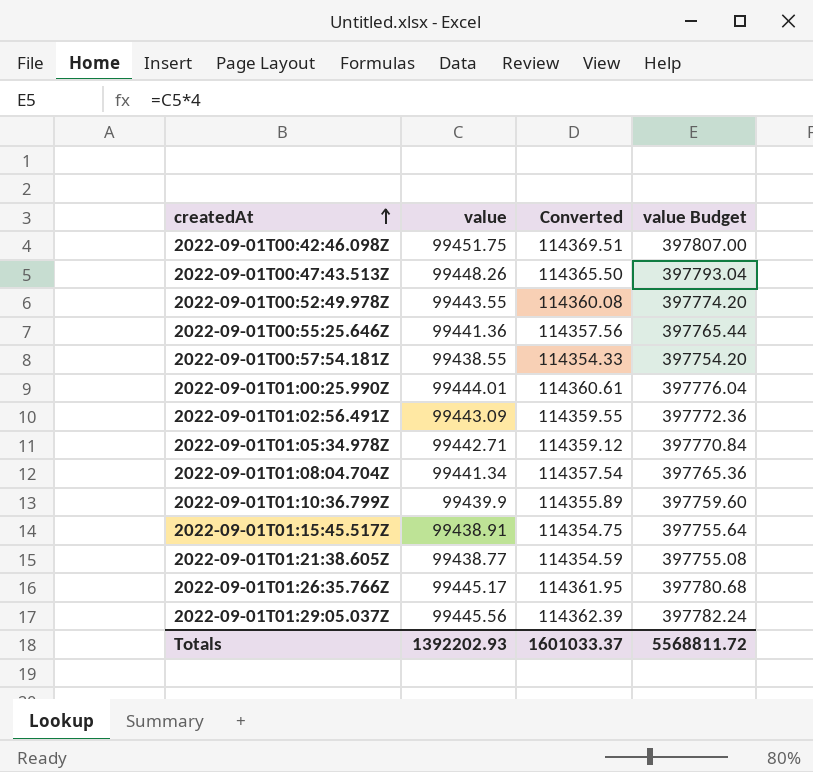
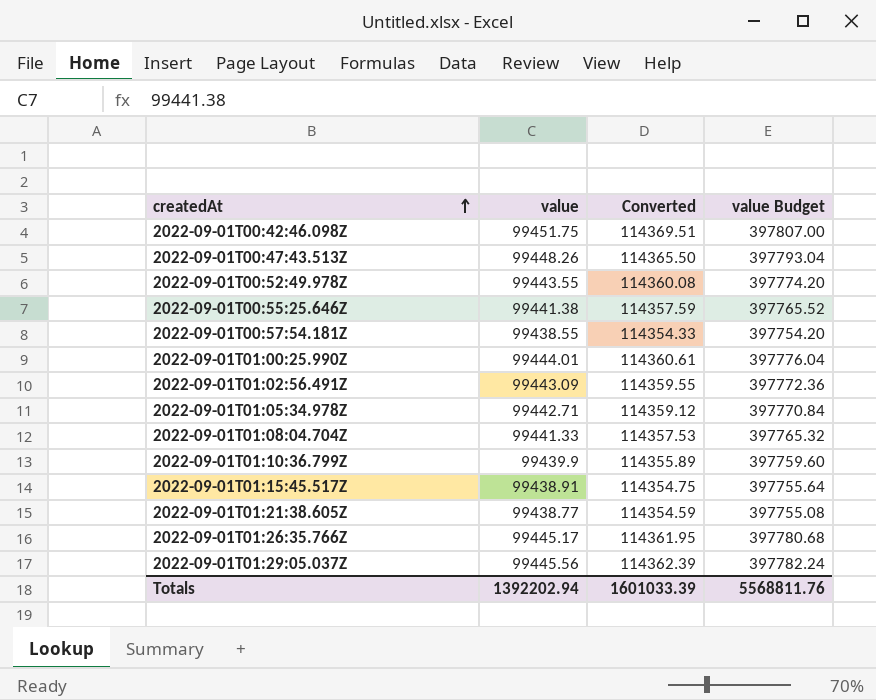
2022-09-01T00:55:25.646Z | value: 99441.36 -> 99441.38
2022-09-01T00:55:25.646Z | Converted: 114357.56 -> 114357.59
2022-09-01T00:55:25.646Z | value Budget: 397765.44 -> 397765.52
2022-09-01T01:08:04.704Z | value: 99441.34 -> 99441.33
2022-09-01T01:08:04.704Z | Converted: 114357.54 -> 114357.53
2022-09-01T01:08:04.704Z | value Budget: 397765.36 -> 397765.32
Totals | value: 1392202.93 -> 1392202.94
Totals | Converted: 1601033.37 -> 1601033.39
Totals | value Budget: 5568811.72 -> 5568811.76

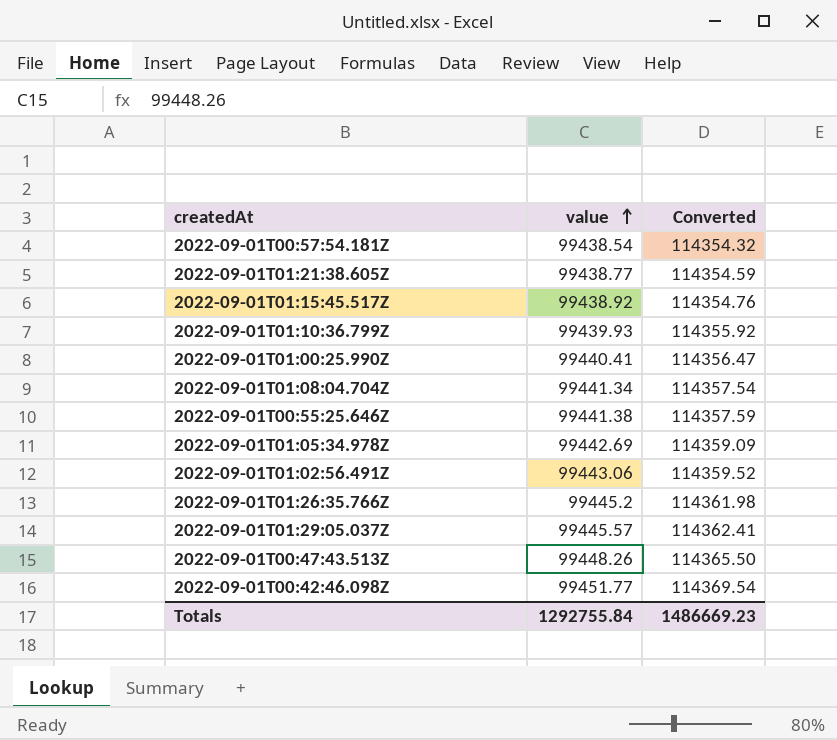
row order: createdAt ascending -> value ascending
column value Budget | formula: [value] * 4 -> none
row 2022-09-01T00:52:49.978Z: 99443.55 | 114360.08 | 397774.20 -> none
2022-09-01T00:57:54.181Z | value: 99438.55 -> 99438.54
2022-09-01T00:57:54.181Z | Converted: 114354.33 -> 114354.32
2022-09-01T01:15:45.517Z | value: 99438.91 -> 99438.92
2022-09-01T01:15:45.517Z | Converted: 114354.75 -> 114354.76
2022-09-01T01:10:36.799Z | value: 99439.9 -> 99439.93
2022-09-01T01:10:36.799Z | Converted: 114355.89 -> 114355.92
2022-09-01T01:00:25.990Z | value: 99444.01 -> 99440.41
2022-09-01T01:00:25.990Z | Converted: 114360.61 -> 114356.47
2022-09-01T01:08:04.704Z | value: 99441.33 -> 99441.34
2022-09-01T01:08:04.704Z | Converted: 114357.53 -> 114357.54
2022-09-01T01:05:34.978Z | value: 99442.71 -> 99442.69
2022-09-01T01:05:34.978Z | Converted: 114359.12 -> 114359.09
2022-09-01T01:02:56.491Z | value: 99443.09 -> 99443.06
2022-09-01T01:02:56.491Z | Converted: 114359.55 -> 114359.52
2022-09-01T01:26:35.766Z | value: 99445.17 -> 99445.2
2022-09-01T01:26:35.766Z | Converted: 114361.95 -> 114361.98
2022-09-01T01:29:05.037Z | value: 99445.56 -> 99445.57
2022-09-01T01:29:05.037Z | Converted: 114362.39 -> 114362.41
2022-09-01T00:42:46.098Z | value: 99451.75 -> 99451.77
2022-09-01T00:42:46.098Z | Converted: 114369.51 -> 114369.54
Totals | value: 1392202.94 -> 1292755.84
Totals | Converted: 1601033.39 -> 1486669.23

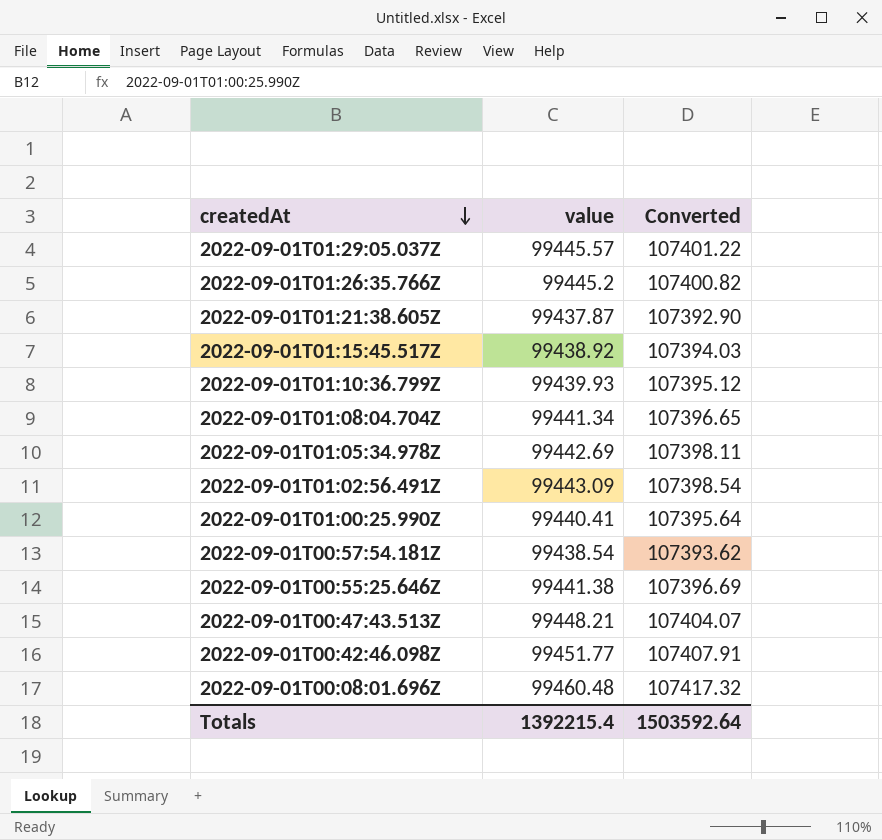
row order: value ascending -> createdAt descending
column Converted | formula: [value] * 1.15 -> [value] * 1.08
2022-09-01T01:21:38.605Z | value: 99438.77 -> 99437.87
2022-09-01T01:02:56.491Z | value: 99443.06 -> 99443.09
2022-09-01T00:47:43.513Z | value: 99448.26 -> 99448.21
row 2022-09-01T00:08:01.696Z: none -> 99460.48 | 107417.32
Totals | value: 1292755.84 -> 1392215.4
Totals | Converted: 1486669.23 -> 1503592.64

